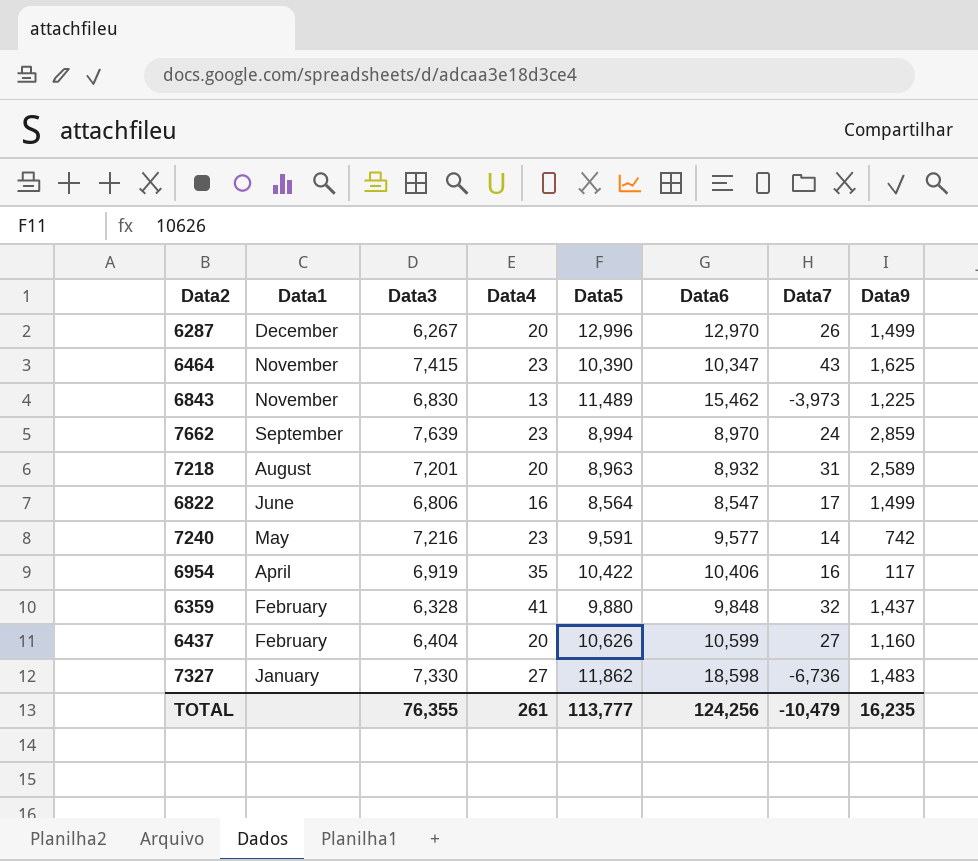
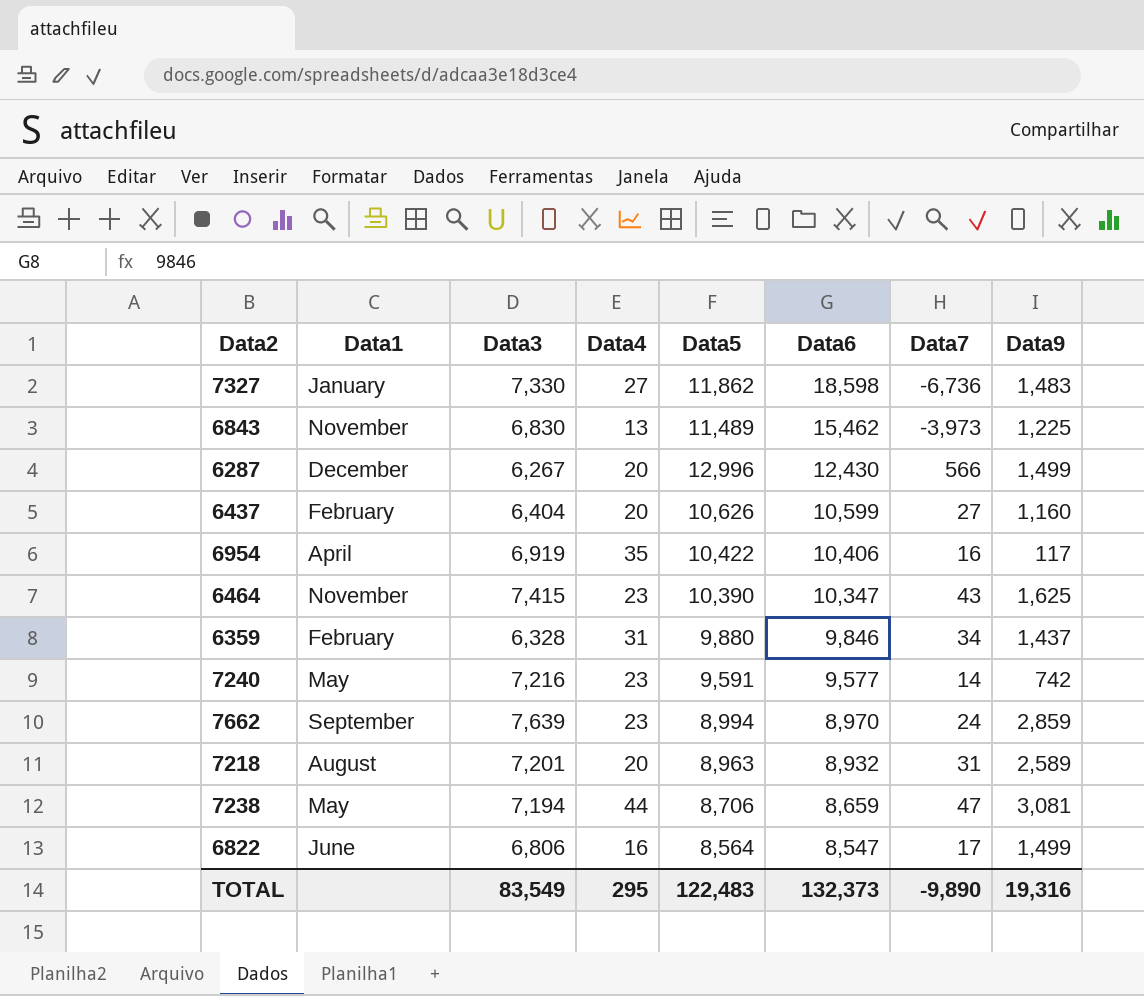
row order: Data1 descending -> Data6 descending
6287 | Data6: 12,970 -> 12,430
6287 | Data7: 26 -> 566
6359 | Data4: 41 -> 31
6359 | Data6: 9,848 -> 9,846
6359 | Data7: 32 -> 34
row 7238: none -> May | 7,194 | 44 | 8,706 | 8,659 | 47 | 3,081
TOTAL | Data3: 76,355 -> 83,549
TOTAL | Data4: 261 -> 295
TOTAL | Data5: 113,777 -> 122,483
TOTAL | Data6: 124,256 -> 132,373
TOTAL | Data7: -10,479 -> -9,890
TOTAL | Data9: 16,235 -> 19,316

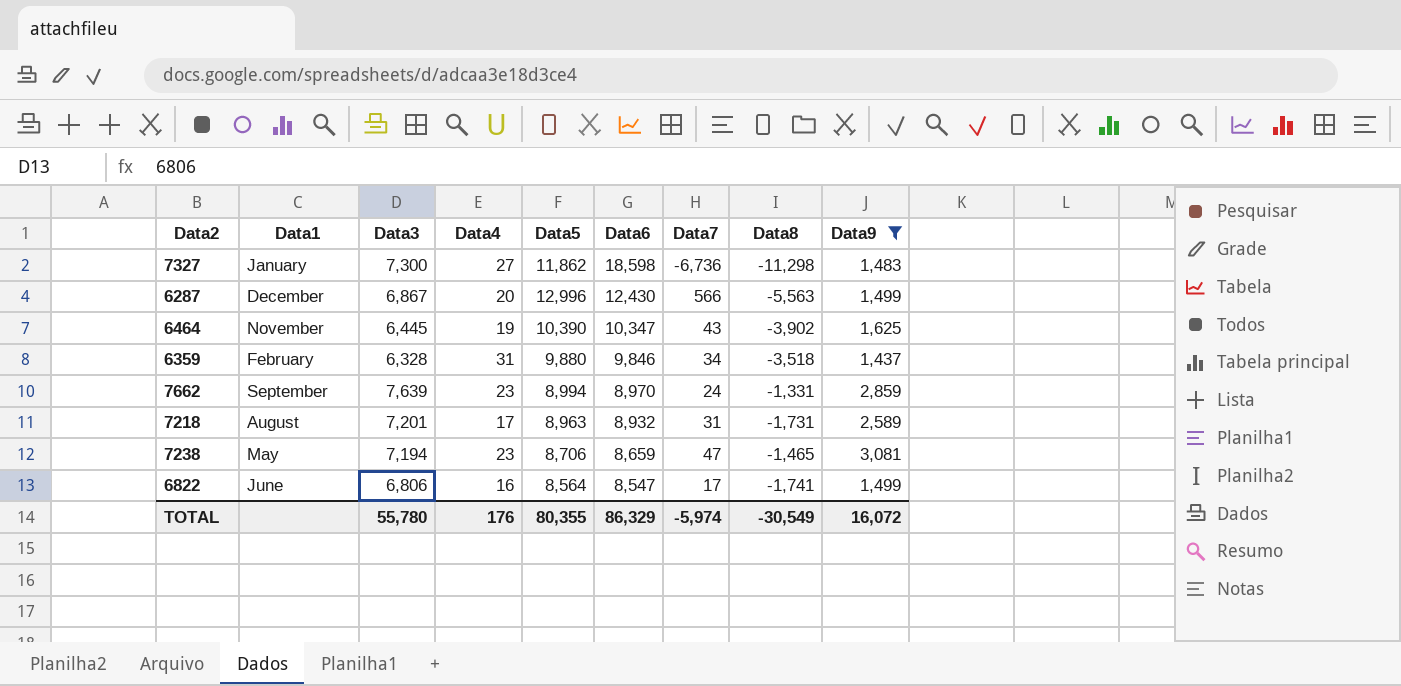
filter: none -> Data9 >= 1,437
column Data8 | formula: none -> [Data3] - [Data6]
7327 | Data3: 7,330 -> 7,300
6287 | Data3: 6,267 -> 6,867
6464 | Data3: 7,415 -> 6,445
6464 | Data4: 23 -> 19
7218 | Data4: 20 -> 17
7238 | Data4: 44 -> 23
TOTAL | Data3: 83,549 -> 55,780
TOTAL | Data4: 295 -> 176
TOTAL | Data5: 122,483 -> 80,355
TOTAL | Data6: 132,373 -> 86,329
TOTAL | Data7: -9,890 -> -5,974
TOTAL | Data9: 19,316 -> 16,072

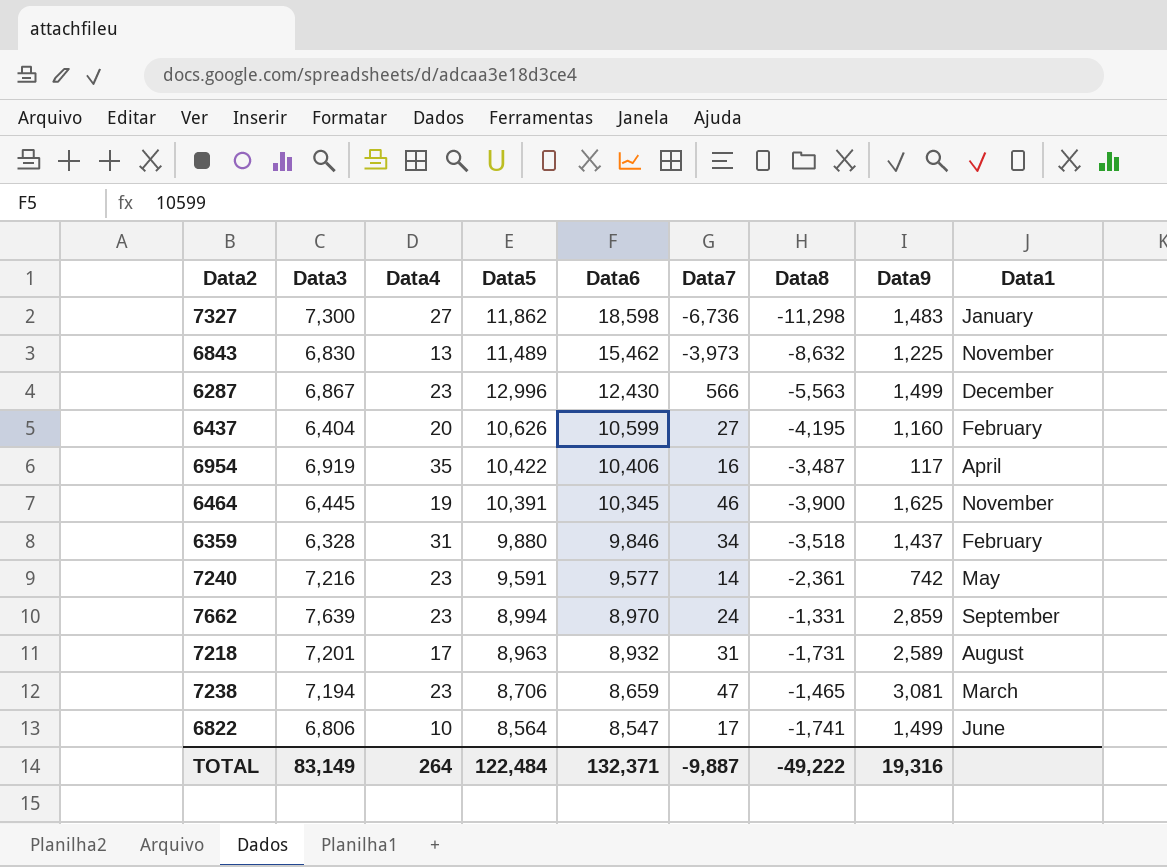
filter: Data9 >= 1,437 -> none
column Data1 | position: 2 -> 9
6287 | Data4: 20 -> 23
6464 | Data5: 10,390 -> 10,391
6464 | Data6: 10,347 -> 10,345
6464 | Data7: 43 -> 46
6464 | Data8: -3,902 -> -3,900
7238 | Data1: May -> March
6822 | Data4: 16 -> 10
TOTAL | Data3: 55,780 -> 83,149
TOTAL | Data4: 176 -> 264
TOTAL | Data5: 80,355 -> 122,484
TOTAL | Data6: 86,329 -> 132,371
TOTAL | Data7: -5,974 -> -9,887
TOTAL | Data8: -30,549 -> -49,222
TOTAL | Data9: 16,072 -> 19,316

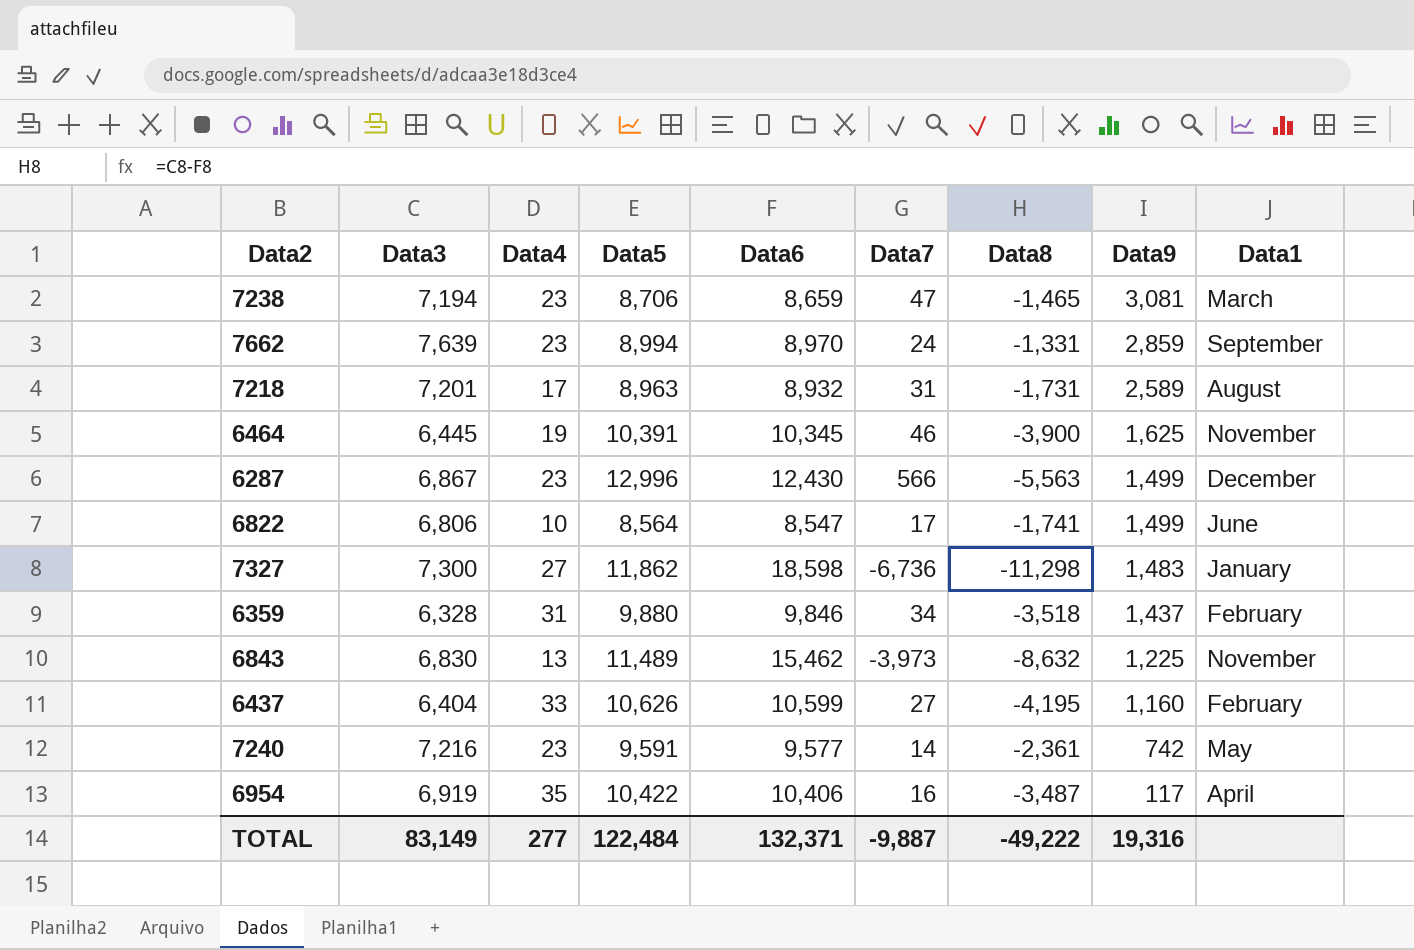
row order: Data6 descending -> Data9 descending
6437 | Data4: 20 -> 33
TOTAL | Data4: 264 -> 277

